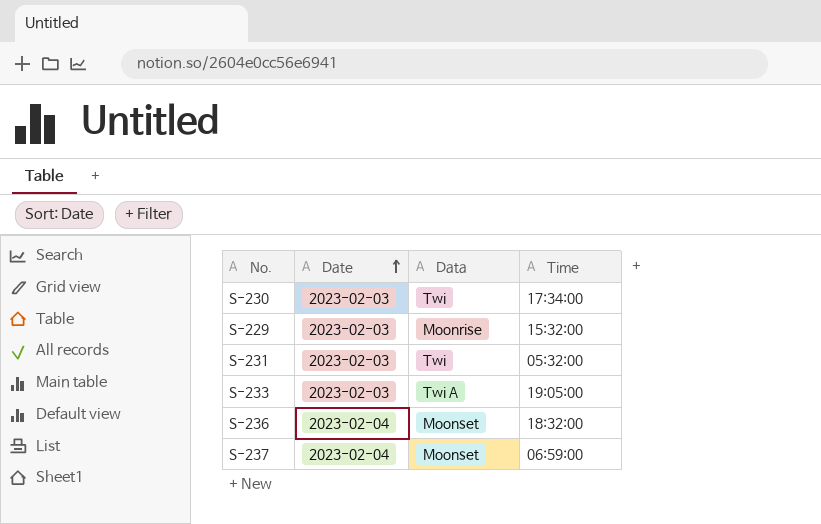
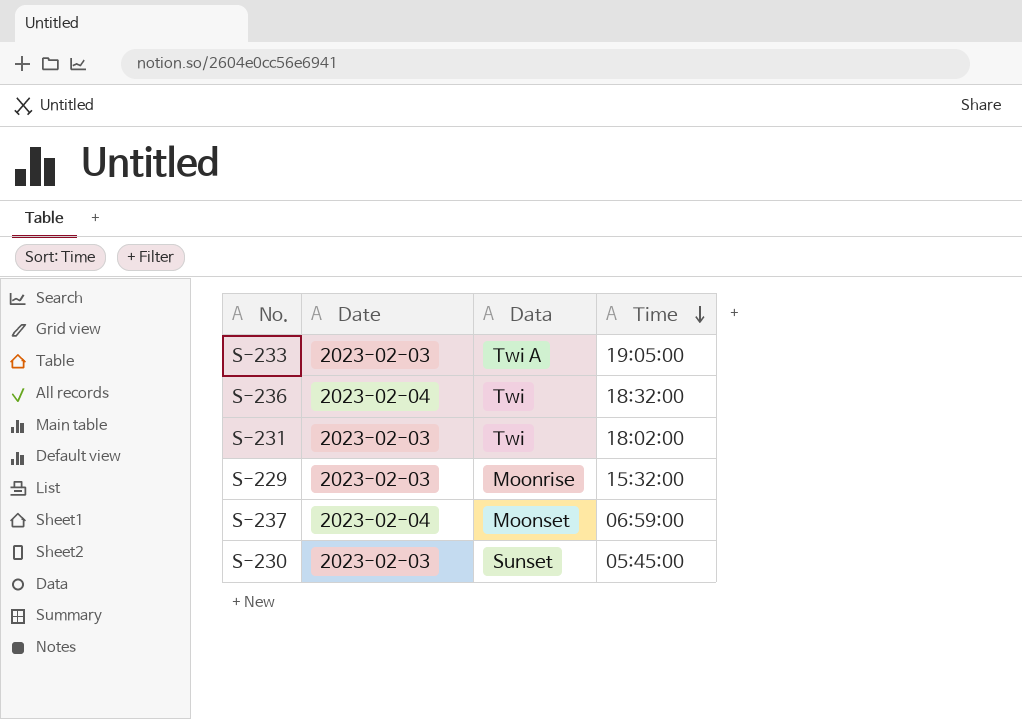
row order: Date ascending -> Time descending
S-236 | Data: Moonset -> Twi
S-231 | Time: 05:32:00 -> 18:02:00
S-230 | Data: Twi -> Sunset
S-230 | Time: 17:34:00 -> 05:45:00

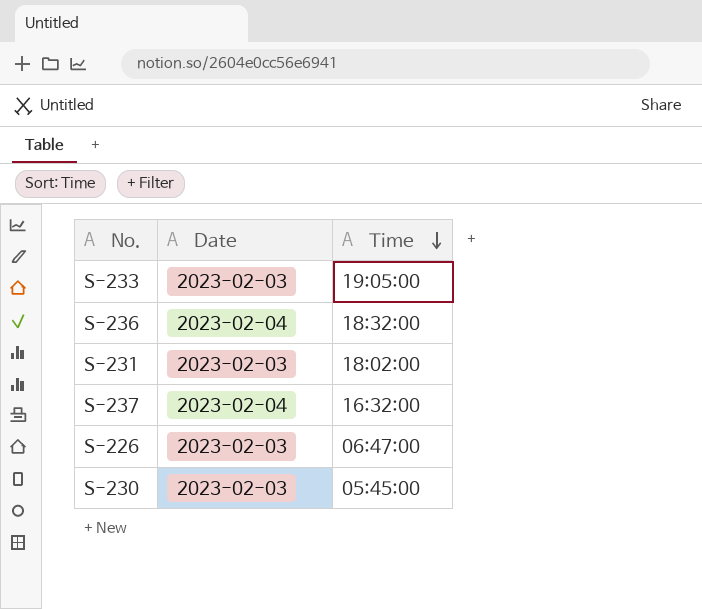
column Data | position: 3 -> none
row S-229: 2023-02-03 | Moonrise | 15:32:00 -> none
S-237 | Time: 06:59:00 -> 16:32:00
row S-226: none -> 2023-02-03 | 06:47:00

